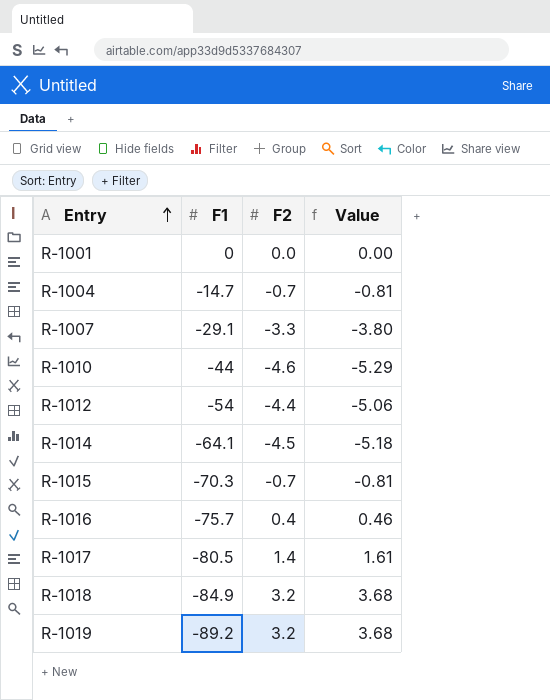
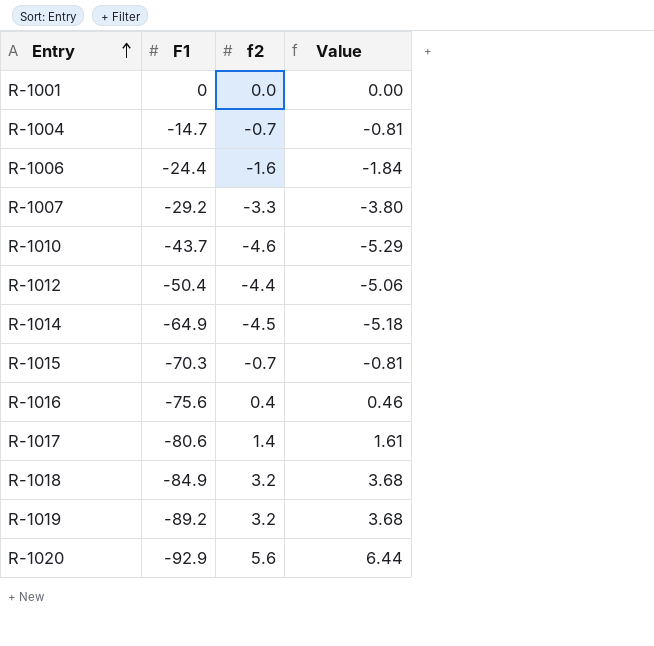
column name: F2 -> f2
row R-1006: none -> -24.4 | -1.6 | -1.84
R-1007 | F1: -29.1 -> -29.2
R-1010 | F1: -44 -> -43.7
R-1012 | F1: -54 -> -50.4
R-1014 | F1: -64.1 -> -64.9
R-1016 | F1: -75.7 -> -75.6
R-1017 | F1: -80.5 -> -80.6
row R-1020: none -> -92.9 | 5.6 | 6.44

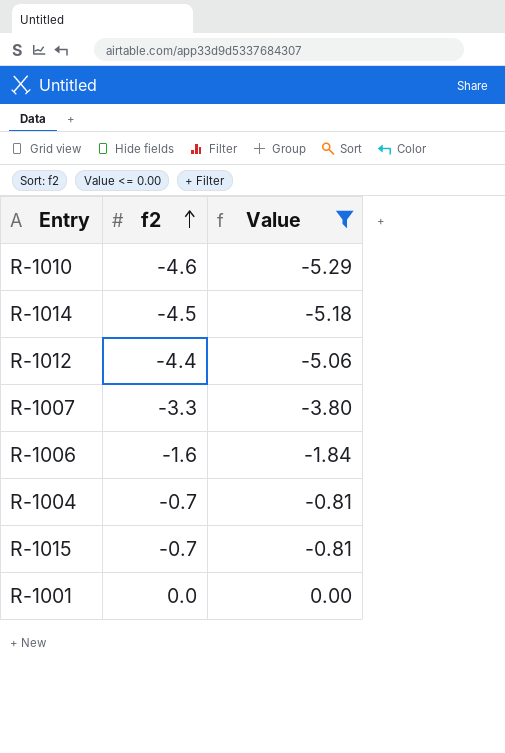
filter: none -> Value <= 0.00
row order: Entry ascending -> f2 ascending
column F1 | position: 2 -> none

